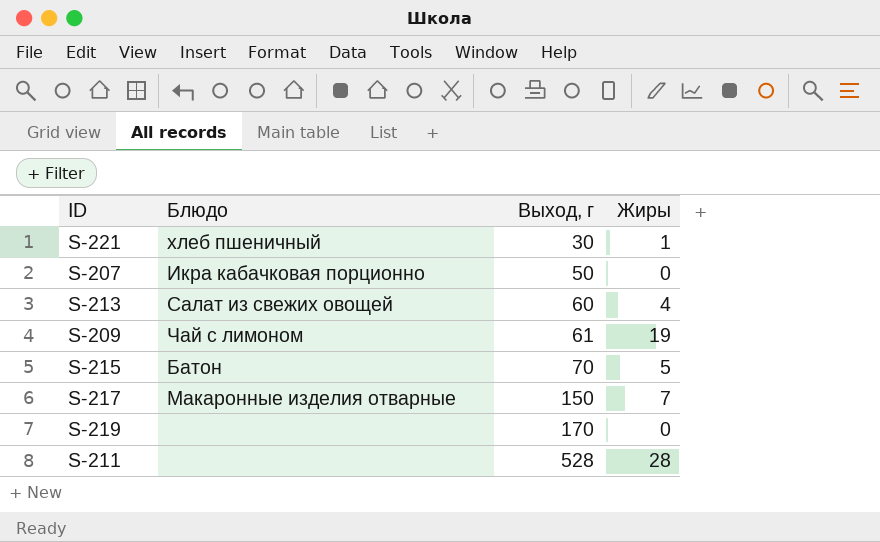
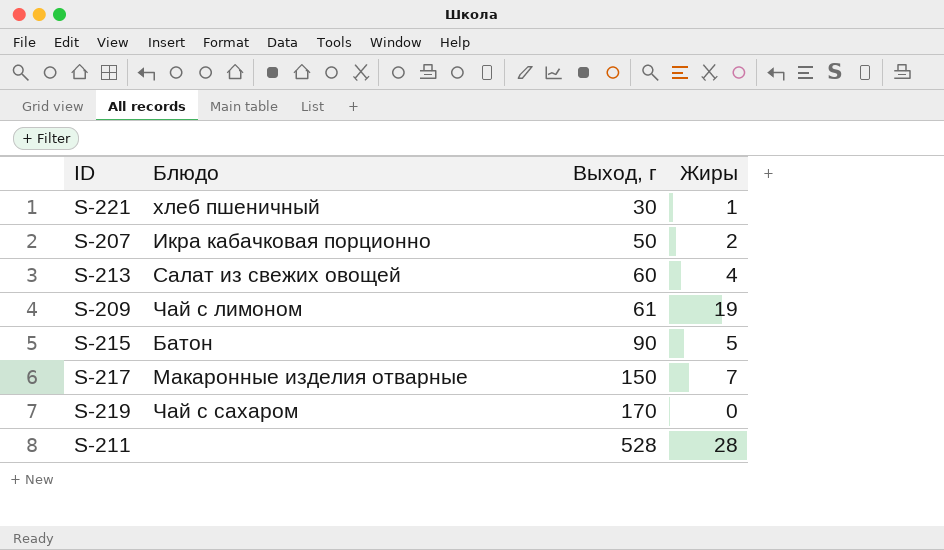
S-207 | Жиры: 0 -> 2
S-215 | Выход, г: 70 -> 90
S-219 | Блюдо: none -> Чай с сахаром

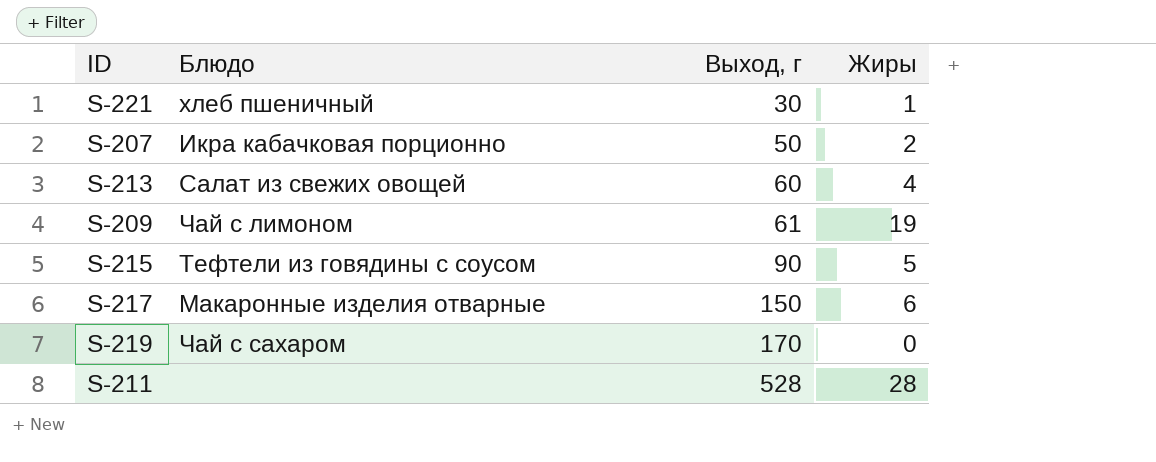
S-215 | Блюдо: Батон -> Тефтели из говядины с соусом
S-217 | Жиры: 7 -> 6

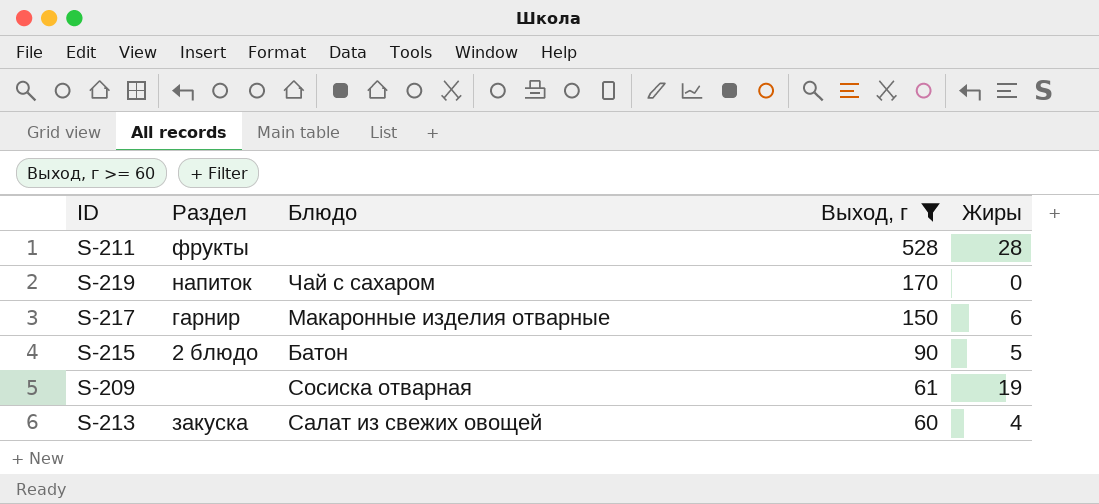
filter: none -> Выход, г >= 60
row order: Выход, г ascending -> Выход, г descending
column Раздел | position: none -> 2
S-215 | Блюдо: Тефтели из говядины с соусом -> Батон
S-209 | Блюдо: Чай с лимоном -> Сосиска отварная

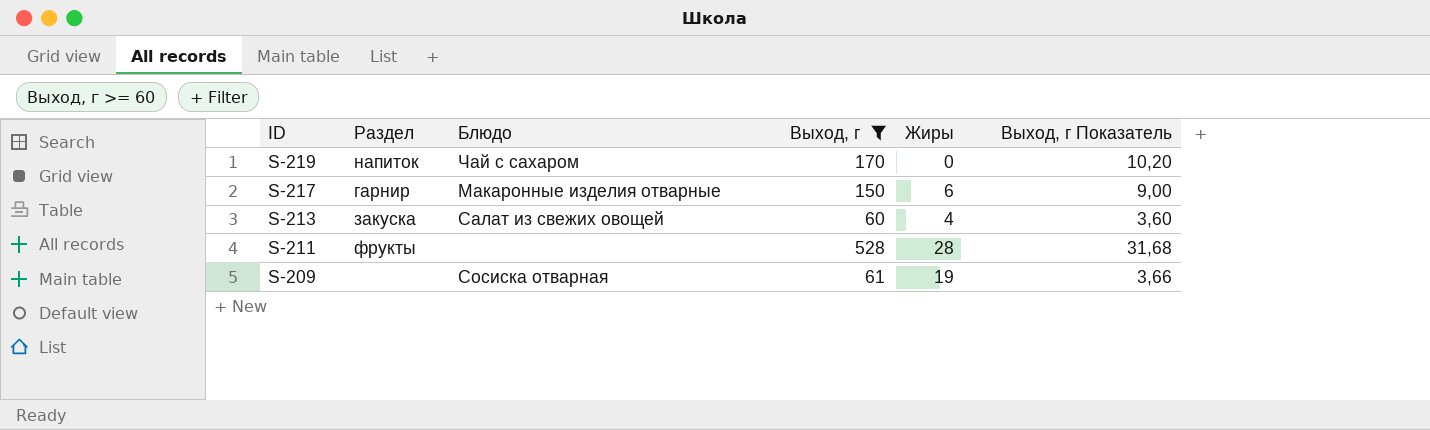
row order: Выход, г descending -> ID descending
column Выход, г Показатель | formula: none -> [Выход, г] * 0,06
row S-215: 2 блюдо | Батон | 90 | 5 -> none

